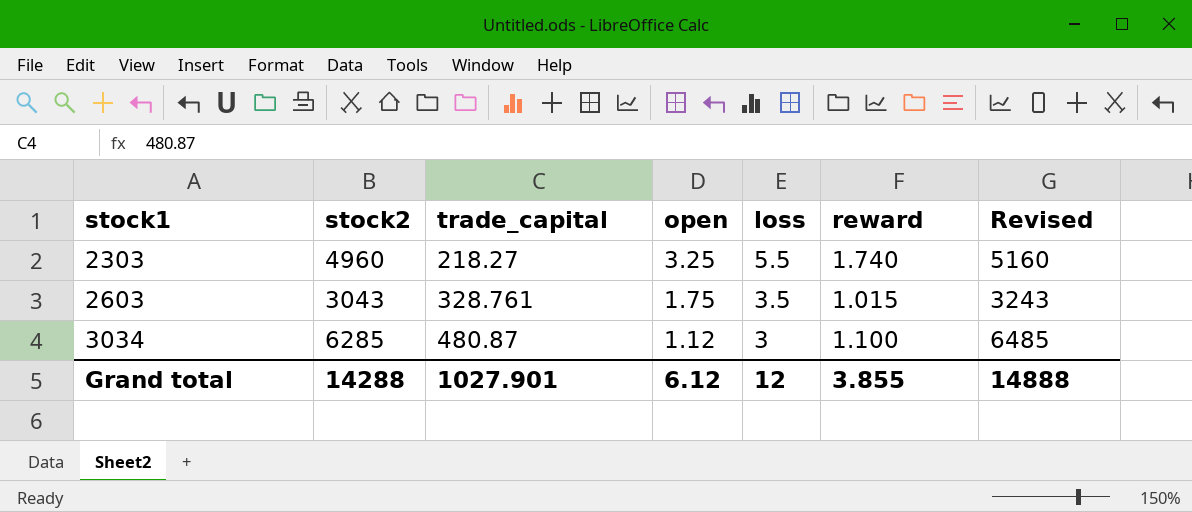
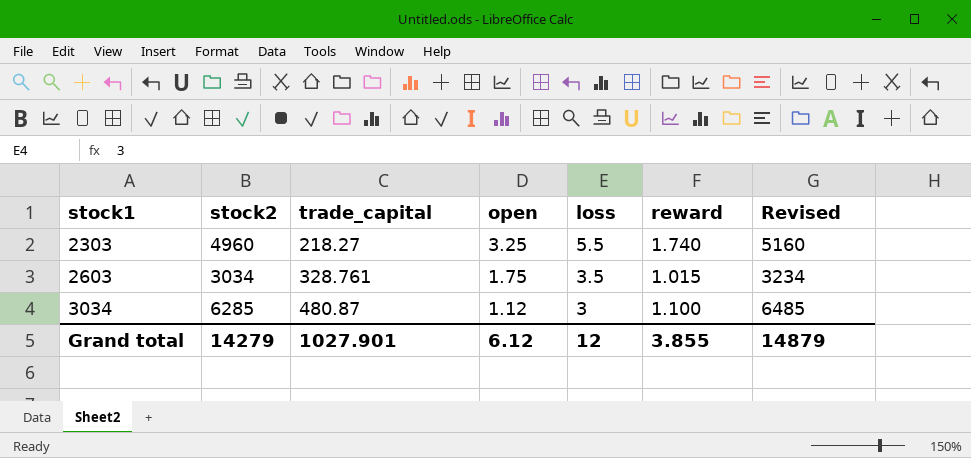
2603 | stock2: 3043 -> 3034
2603 | Revised: 3243 -> 3234
Grand total | stock2: 14288 -> 14279
Grand total | Revised: 14888 -> 14879

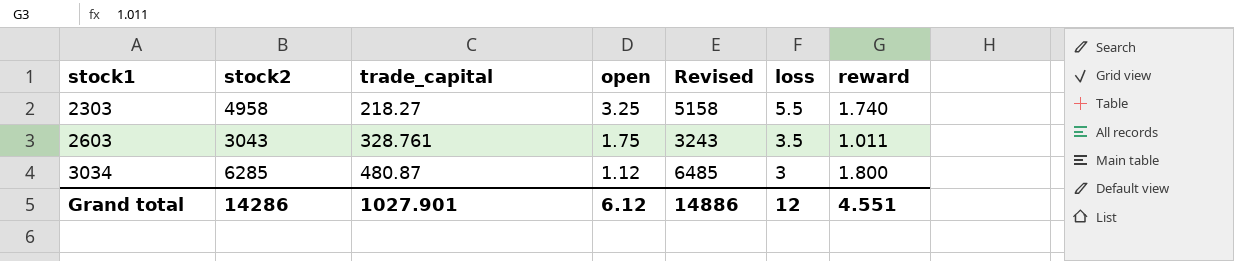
column Revised | position: 7 -> 5
2303 | stock2: 4960 -> 4958
2303 | Revised: 5160 -> 5158
2603 | stock2: 3034 -> 3043
2603 | Revised: 3234 -> 3243
2603 | reward: 1.015 -> 1.011
3034 | reward: 1.100 -> 1.800
Grand total | stock2: 14279 -> 14286
Grand total | Revised: 14879 -> 14886
Grand total | reward: 3.855 -> 4.551

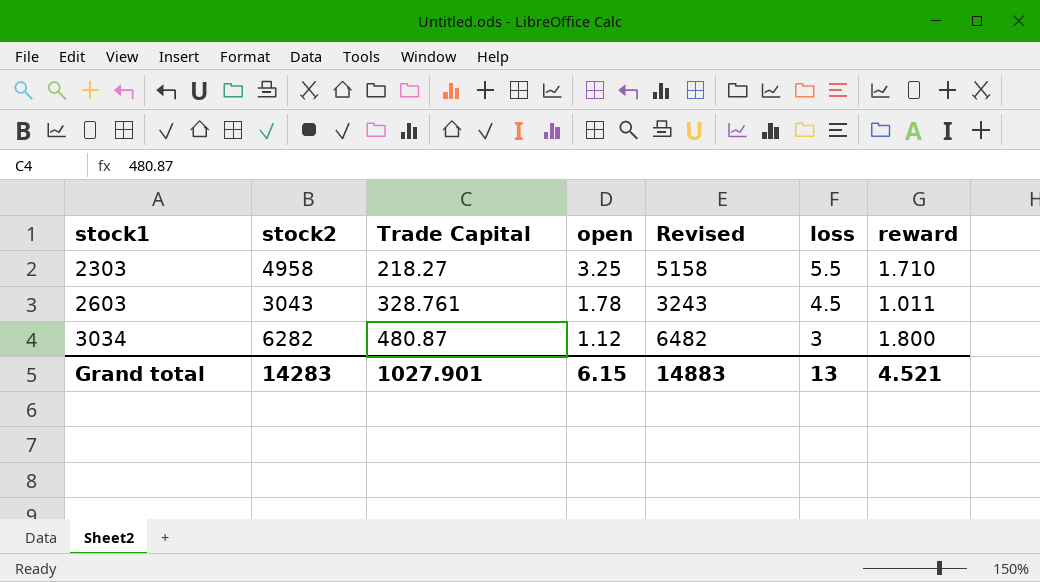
column name: trade_capital -> Trade Capital
2303 | reward: 1.740 -> 1.710
2603 | open: 1.75 -> 1.78
2603 | loss: 3.5 -> 4.5
3034 | stock2: 6285 -> 6282
3034 | Revised: 6485 -> 6482
Grand total | stock2: 14286 -> 14283
Grand total | open: 6.12 -> 6.15
Grand total | Revised: 14886 -> 14883
Grand total | loss: 12 -> 13
Grand total | reward: 4.551 -> 4.521

